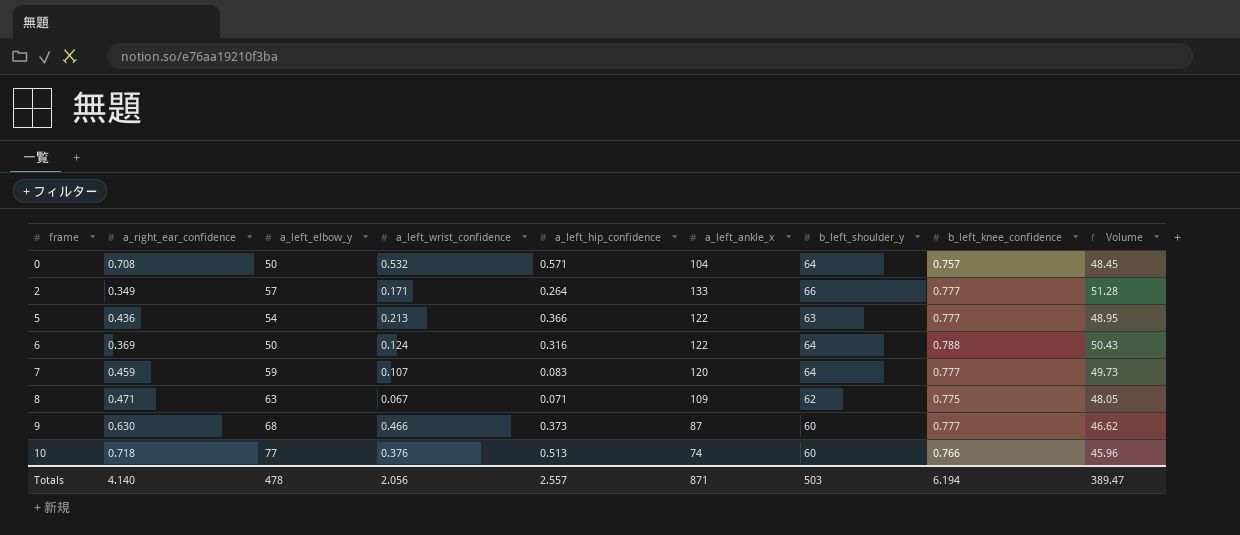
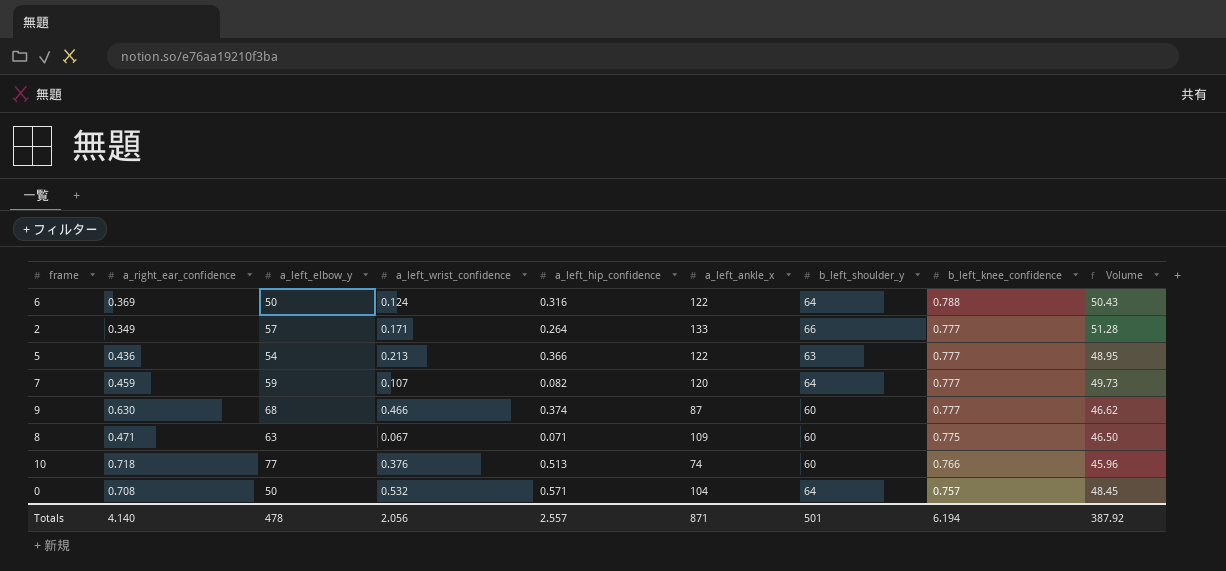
row order: frame ascending -> b_left_knee_confidence descending
7 | a_left_hip_confidence: 0.083 -> 0.082
9 | a_left_hip_confidence: 0.373 -> 0.374
8 | b_left_shoulder_y: 62 -> 60
8 | Volume: 48.05 -> 46.50
Totals | b_left_shoulder_y: 503 -> 501
Totals | Volume: 389.47 -> 387.92

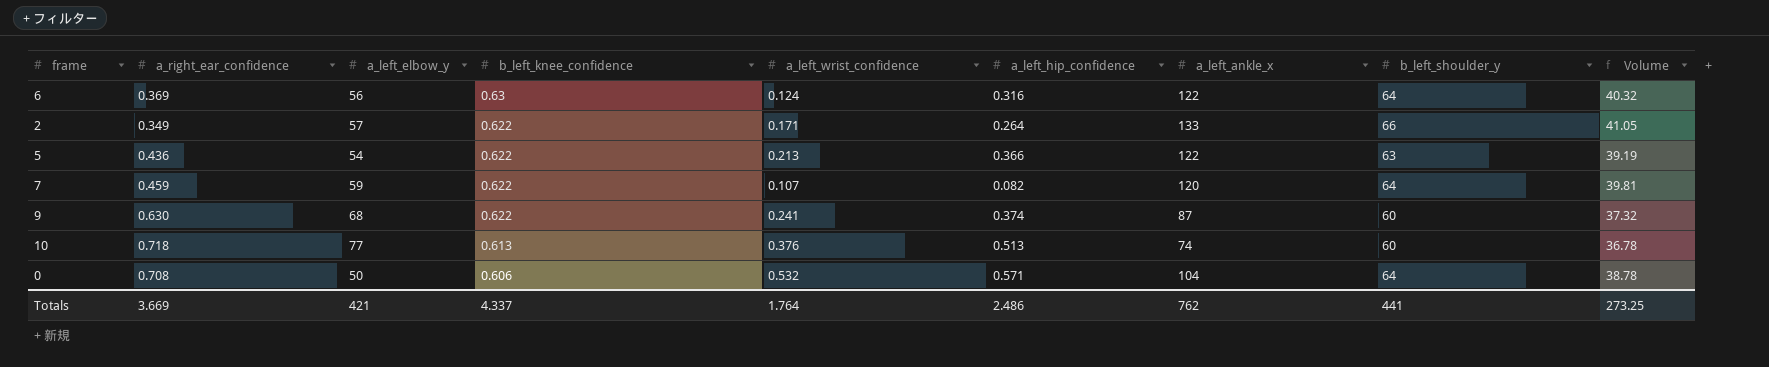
column b_left_knee_confidence | position: 8 -> 4
row 8: 0.471 | 63 | 0.067 | 0.071 | 109 | 60 | 0.775 | 46.50 -> none
6 | a_left_elbow_y: 50 -> 56
6 | b_left_knee_confidence: 0.788 -> 0.63
6 | Volume: 50.43 -> 40.32
2 | b_left_knee_confidence: 0.777 -> 0.622
2 | Volume: 51.28 -> 41.05
5 | b_left_knee_confidence: 0.777 -> 0.622
5 | Volume: 48.95 -> 39.19
7 | b_left_knee_confidence: 0.777 -> 0.622
7 | Volume: 49.73 -> 39.81
9 | b_left_knee_confidence: 0.777 -> 0.622
9 | a_left_wrist_confidence: 0.466 -> 0.241
9 | Volume: 46.62 -> 37.32
10 | b_left_knee_confidence: 0.766 -> 0.613
10 | Volume: 45.96 -> 36.78
0 | b_left_knee_confidence: 0.757 -> 0.606
0 | Volume: 48.45 -> 38.78
Totals | a_right_ear_confidence: 4.140 -> 3.669
Totals | a_left_elbow_y: 478 -> 421
Totals | b_left_knee_confidence: 6.194 -> 4.337
Totals | a_left_wrist_confidence: 2.056 -> 1.764
Totals | a_left_hip_confidence: 2.557 -> 2.486
Totals | a_left_ankle_x: 871 -> 762
Totals | b_left_shoulder_y: 501 -> 441
Totals | Volume: 387.92 -> 273.25

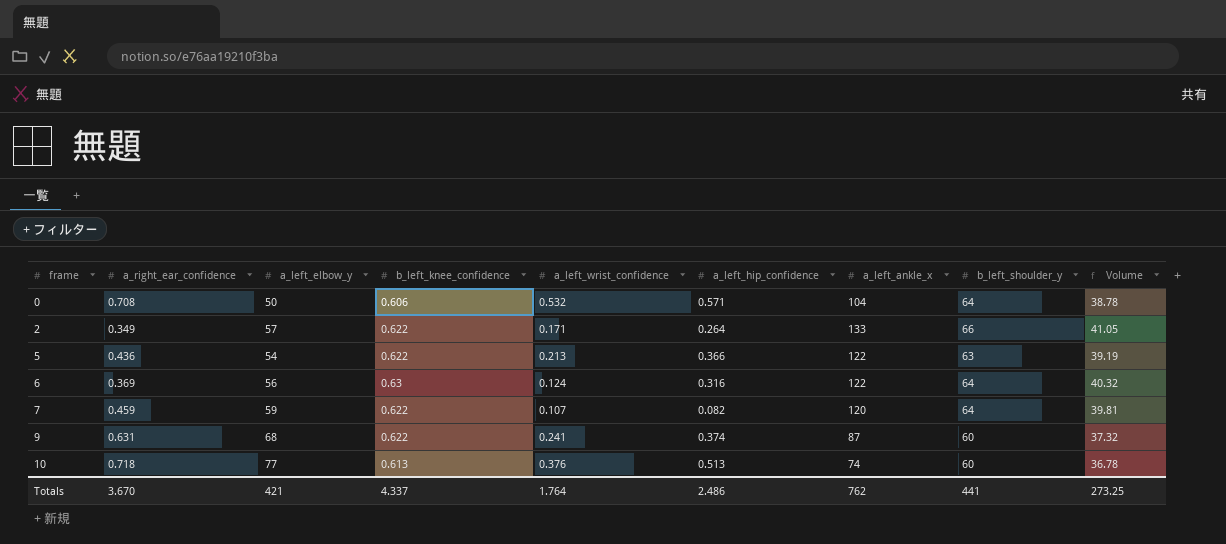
row order: b_left_knee_confidence descending -> frame ascending
9 | a_right_ear_confidence: 0.630 -> 0.631
Totals | a_right_ear_confidence: 3.669 -> 3.670

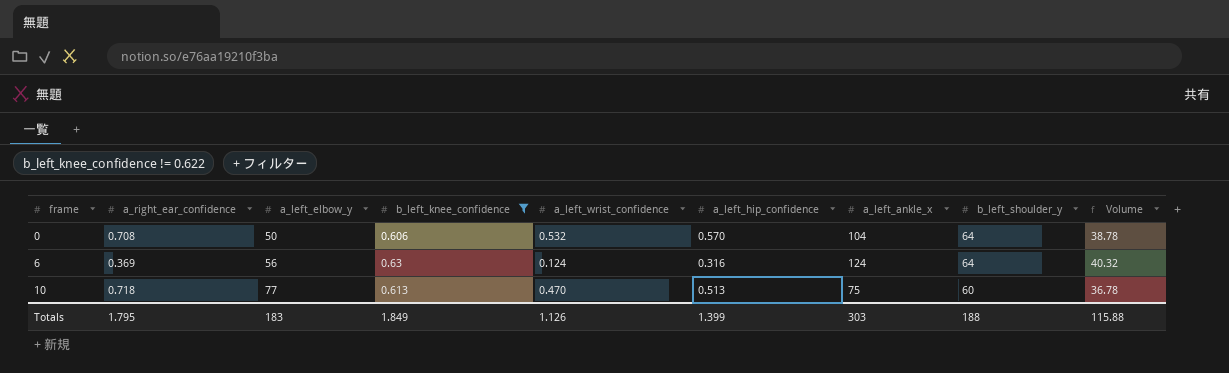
filter: none -> b_left_knee_confidence != 0.622
0 | a_left_hip_confidence: 0.571 -> 0.570
6 | a_left_ankle_x: 122 -> 124
10 | a_left_wrist_confidence: 0.376 -> 0.470
10 | a_left_ankle_x: 74 -> 75
Totals | a_right_ear_confidence: 3.670 -> 1.795
Totals | a_left_elbow_y: 421 -> 183
Totals | b_left_knee_confidence: 4.337 -> 1.849
Totals | a_left_wrist_confidence: 1.764 -> 1.126
Totals | a_left_hip_confidence: 2.486 -> 1.399
Totals | a_left_ankle_x: 762 -> 303
Totals | b_left_shoulder_y: 441 -> 188
Totals | Volume: 273.25 -> 115.88

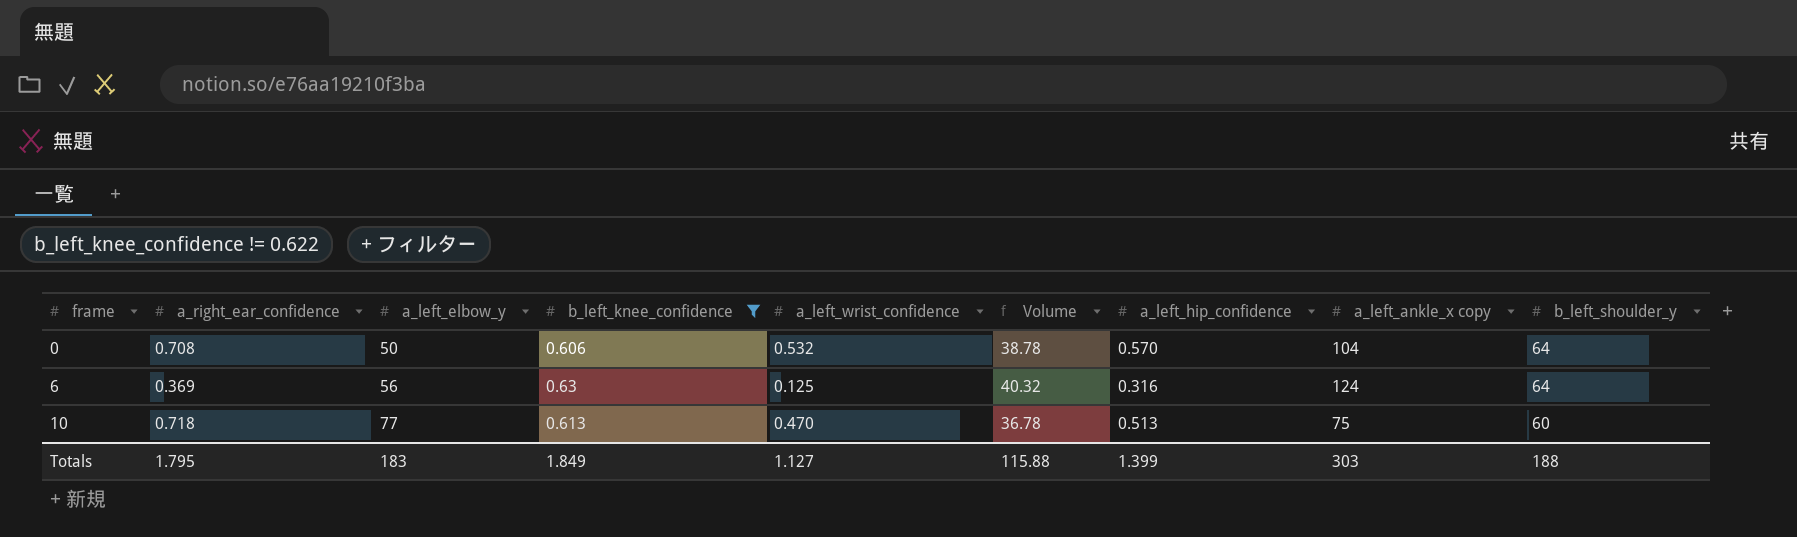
column Volume | position: 9 -> 6
column name: a_left_ankle_x -> a_left_ankle_x copy
6 | a_left_wrist_confidence: 0.124 -> 0.125
Totals | a_left_wrist_confidence: 1.126 -> 1.127

